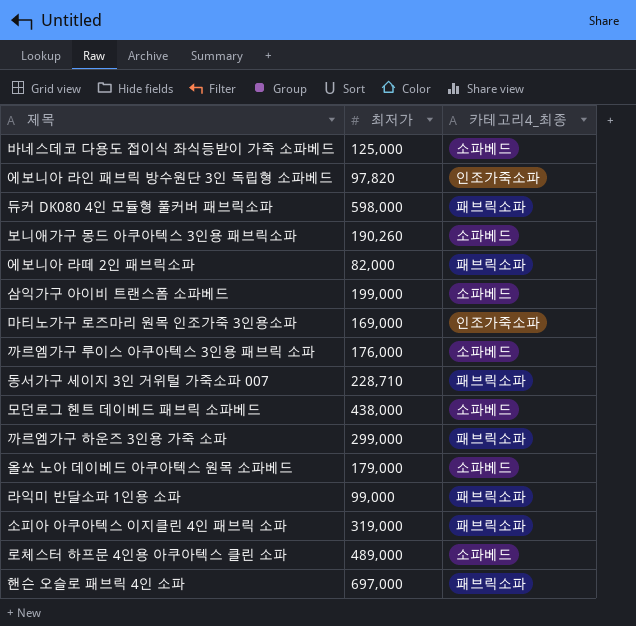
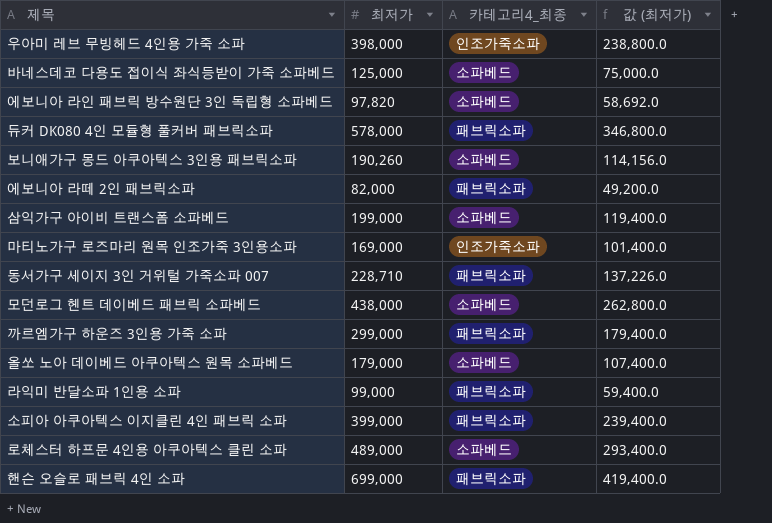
column 값 (최저가) | formula: none -> [최저가] * 0.6
row 까르엠가구 루이스 아쿠아텍스 3인용 패브릭 소파: 176,000 | 소파베드 -> none
row 우아미 레브 무빙헤드 4인용 가죽 소파: none -> 398,000 | 인조가죽소파 | 238,800.0
에보니아 라인 패브릭 방수원단 3인 독립형 소파베드 | 카테고리4_최종: 인조가죽소파 -> 소파베드
듀커 DK080 4인 모듈형 풀커버 패브릭소파 | 최저가: 598,000 -> 578,000
소피아 아쿠아텍스 이지클린 4인 패브릭 소파 | 최저가: 319,000 -> 399,000
핸슨 오슬로 패브릭 4인 소파 | 최저가: 697,000 -> 699,000

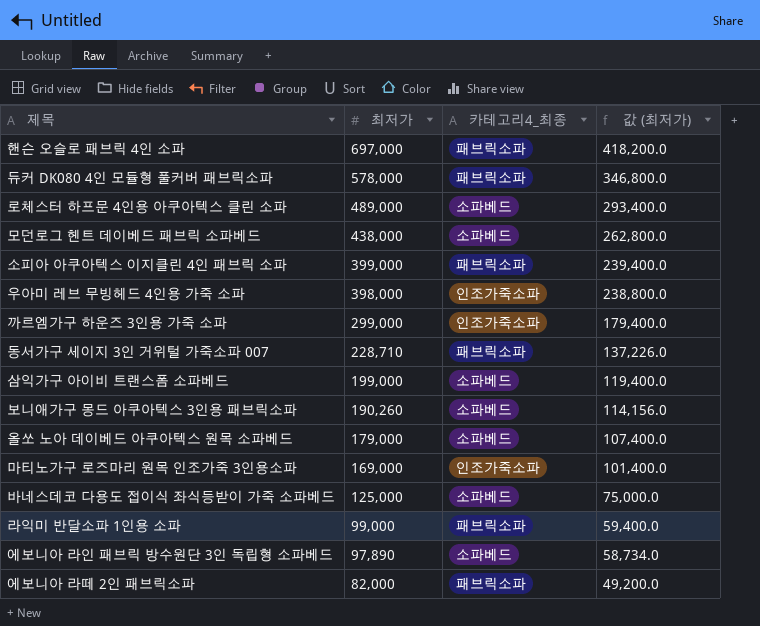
row order: none -> 최저가 descending
핸슨 오슬로 패브릭 4인 소파 | 최저가: 699,000 -> 697,000
핸슨 오슬로 패브릭 4인 소파 | 값 (최저가): 419,400.0 -> 418,200.0
까르엠가구 하운즈 3인용 가죽 소파 | 카테고리4_최종: 패브릭소파 -> 인조가죽소파
에보니아 라인 패브릭 방수원단 3인 독립형 소파베드 | 최저가: 97,820 -> 97,890
에보니아 라인 패브릭 방수원단 3인 독립형 소파베드 | 값 (최저가): 58,692.0 -> 58,734.0

